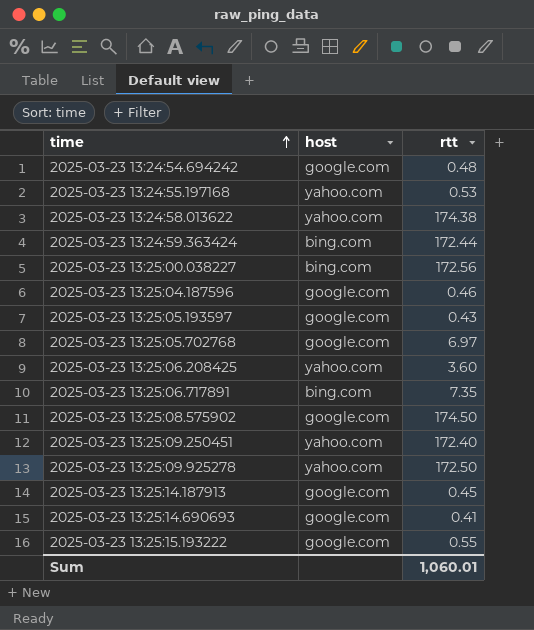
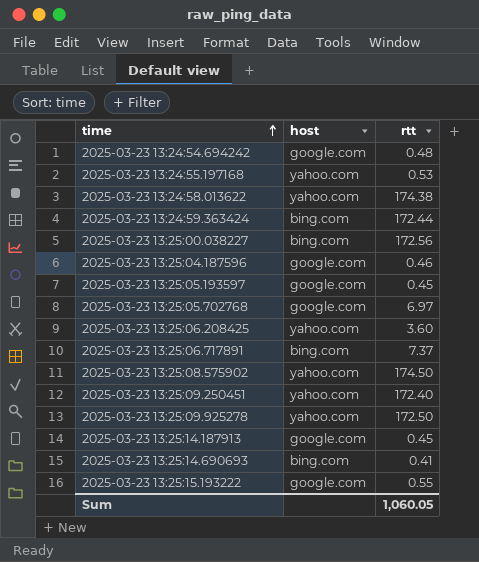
2025-03-23 13:25:05.193597 | rtt: 0.43 -> 0.45
2025-03-23 13:25:06.717891 | rtt: 7.35 -> 7.37
2025-03-23 13:25:08.575902 | host: google.com -> yahoo.com
2025-03-23 13:25:14.690693 | host: google.com -> bing.com
Sum | rtt: 1,060.01 -> 1,060.05

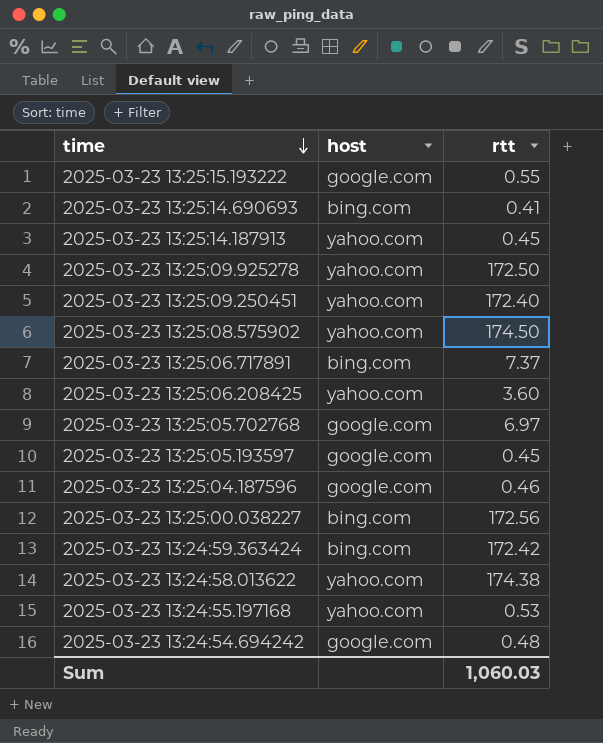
row order: time ascending -> time descending
2025-03-23 13:25:14.187913 | host: google.com -> yahoo.com
2025-03-23 13:24:59.363424 | rtt: 172.44 -> 172.42
Sum | rtt: 1,060.05 -> 1,060.03

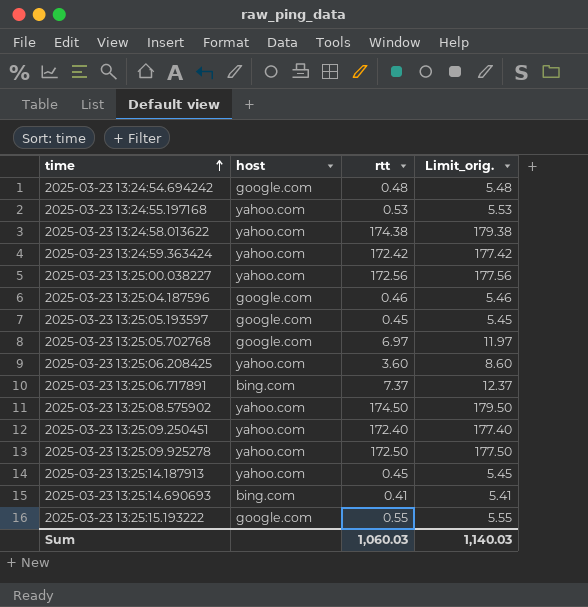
row order: time descending -> time ascending
column Limit_orig. | formula: none -> [rtt] + 5
2025-03-23 13:24:59.363424 | host: bing.com -> yahoo.com
2025-03-23 13:25:00.038227 | host: bing.com -> yahoo.com

